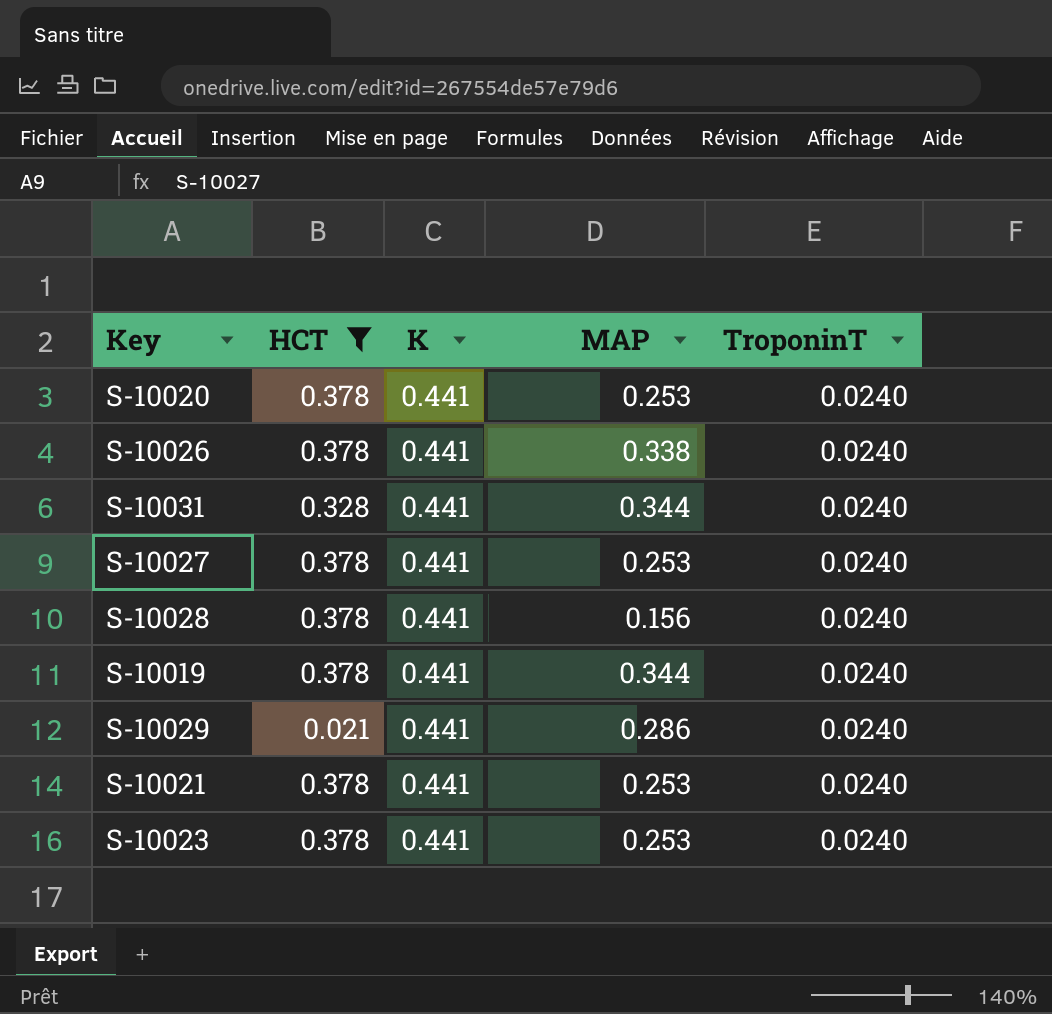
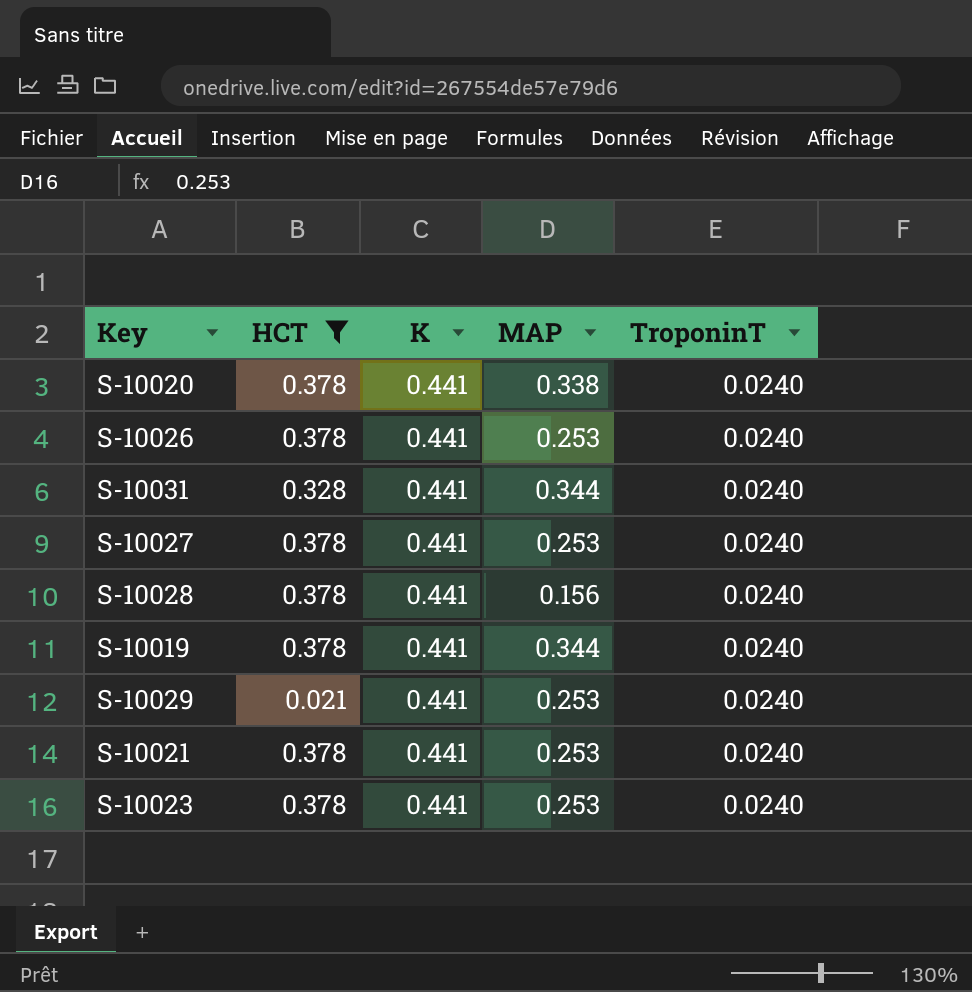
S-10020 | MAP: 0.253 -> 0.338
S-10026 | MAP: 0.338 -> 0.253
S-10029 | MAP: 0.286 -> 0.253

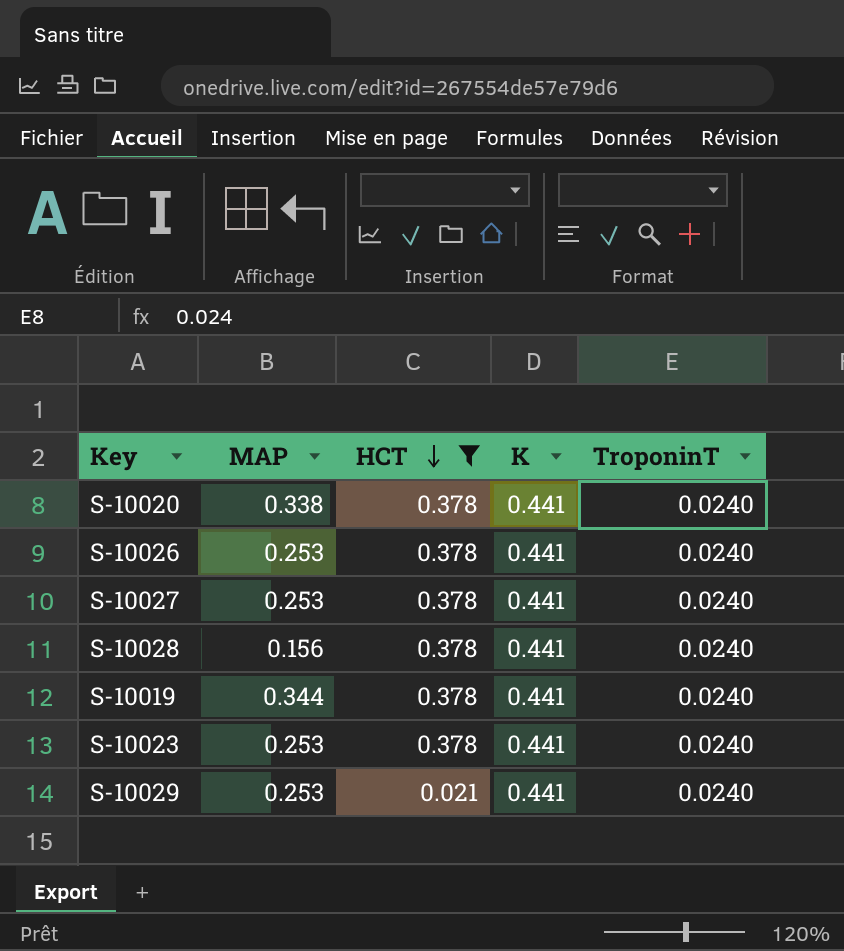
row order: none -> HCT descending
column MAP | position: 4 -> 2
row S-10031: 0.328 | 0.441 | 0.344 | 0.0240 -> none
row S-10021: 0.378 | 0.441 | 0.253 | 0.0240 -> none

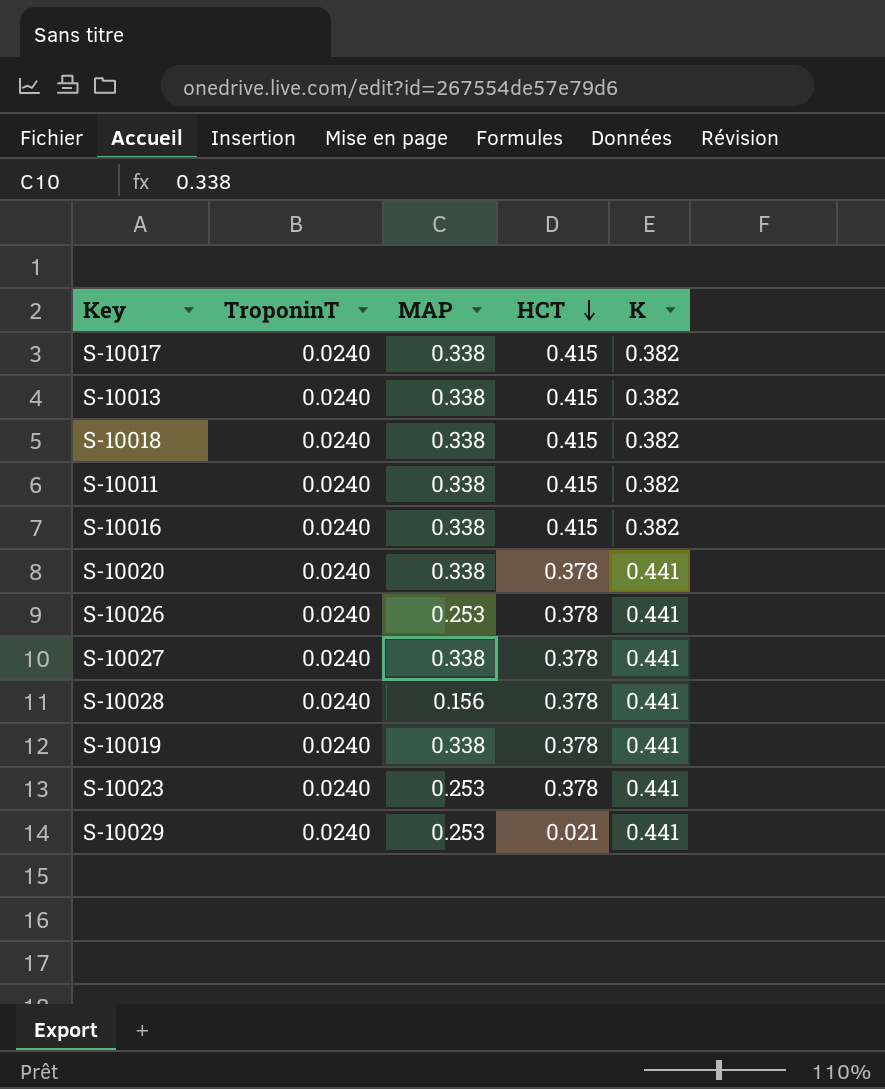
filter: HCT != 0.415 -> none
column TroponinT | position: 5 -> 2
S-10027 | MAP: 0.253 -> 0.338
S-10019 | MAP: 0.344 -> 0.338

